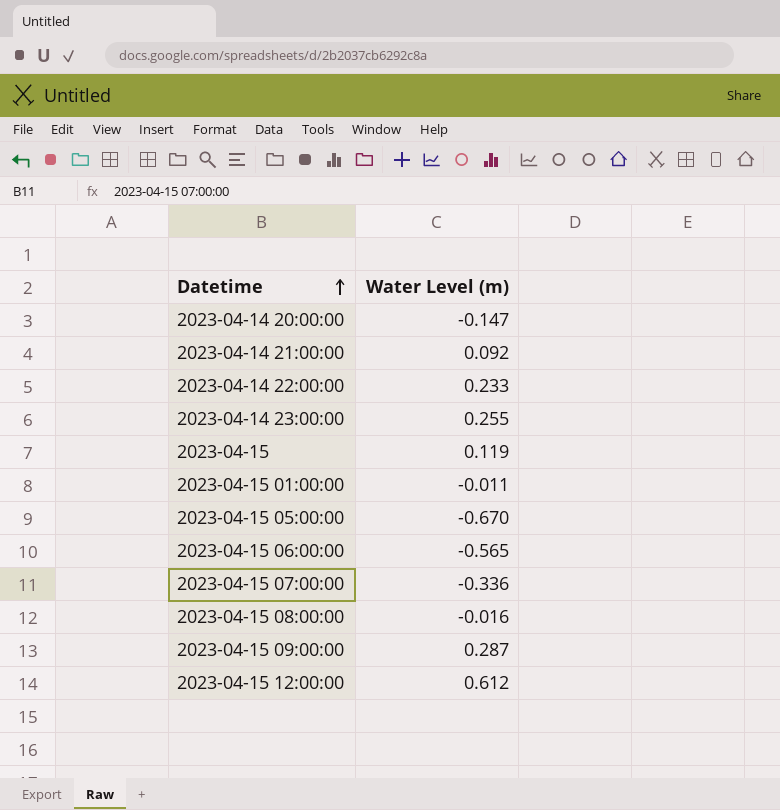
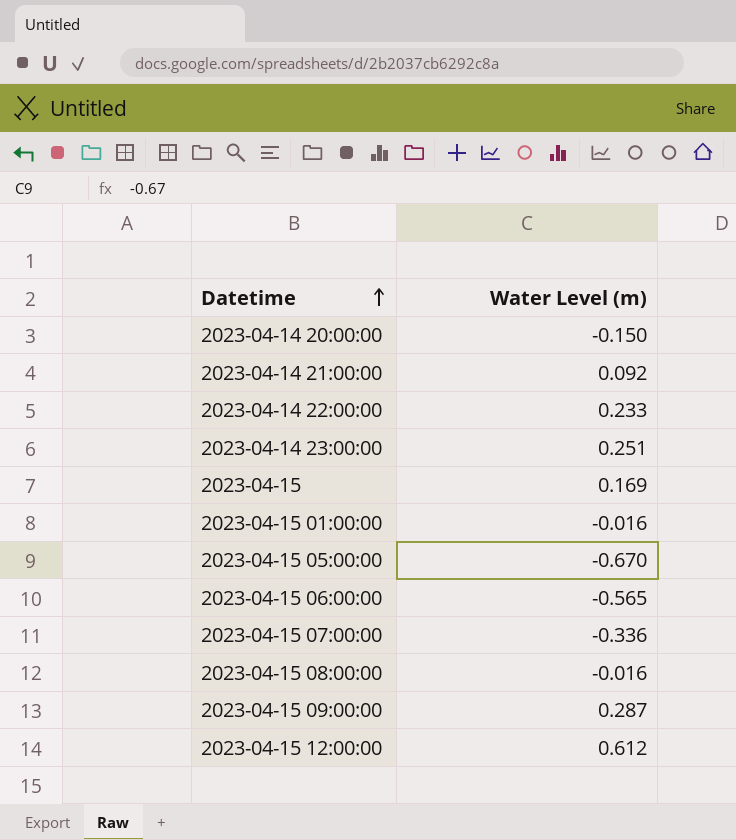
2023-04-14 20:00:00 | Water Level (m): -0.147 -> -0.150
2023-04-14 23:00:00 | Water Level (m): 0.255 -> 0.251
2023-04-15 | Water Level (m): 0.119 -> 0.169
2023-04-15 01:00:00 | Water Level (m): -0.011 -> -0.016

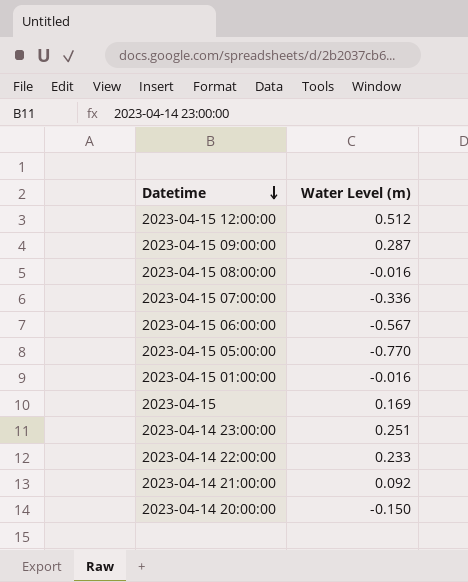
row order: Datetime ascending -> Datetime descending
2023-04-15 12:00:00 | Water Level (m): 0.612 -> 0.512
2023-04-15 06:00:00 | Water Level (m): -0.565 -> -0.567
2023-04-15 05:00:00 | Water Level (m): -0.670 -> -0.770

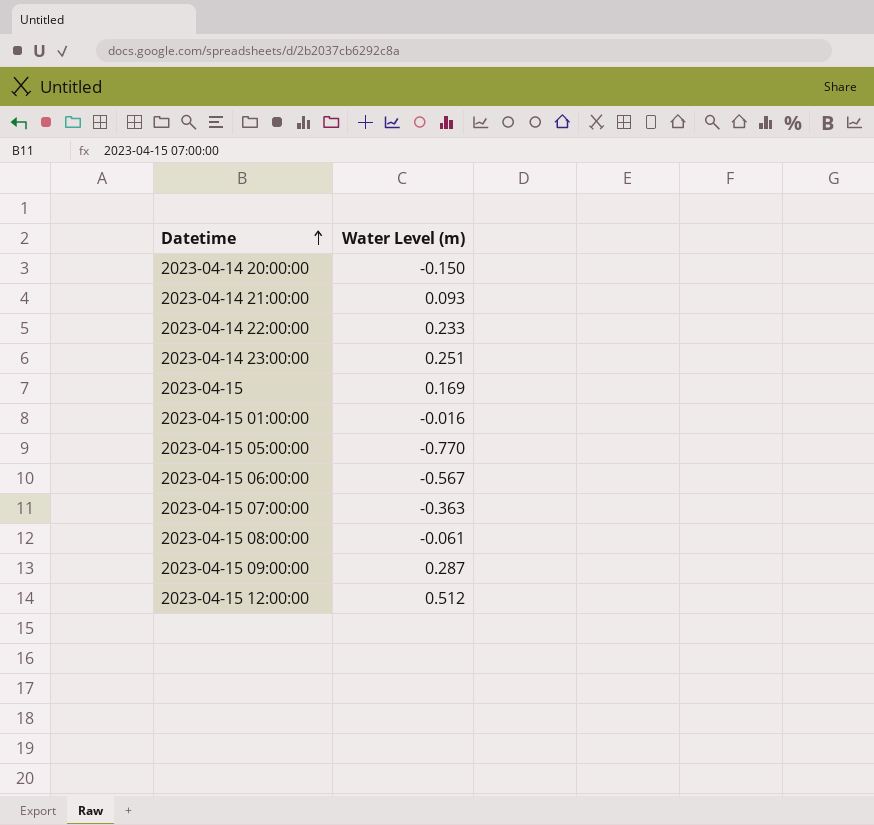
row order: Datetime descending -> Datetime ascending
2023-04-14 21:00:00 | Water Level (m): 0.092 -> 0.093
2023-04-15 07:00:00 | Water Level (m): -0.336 -> -0.363
2023-04-15 08:00:00 | Water Level (m): -0.016 -> -0.061

